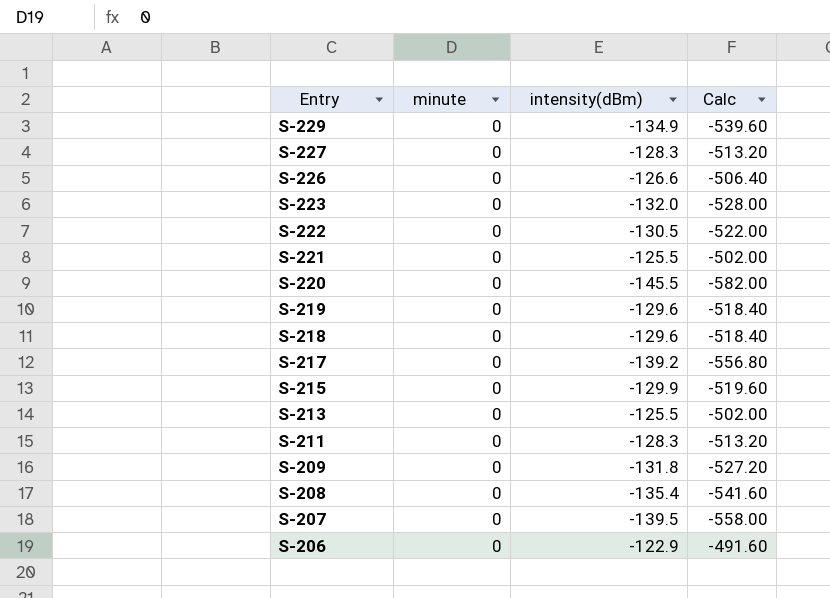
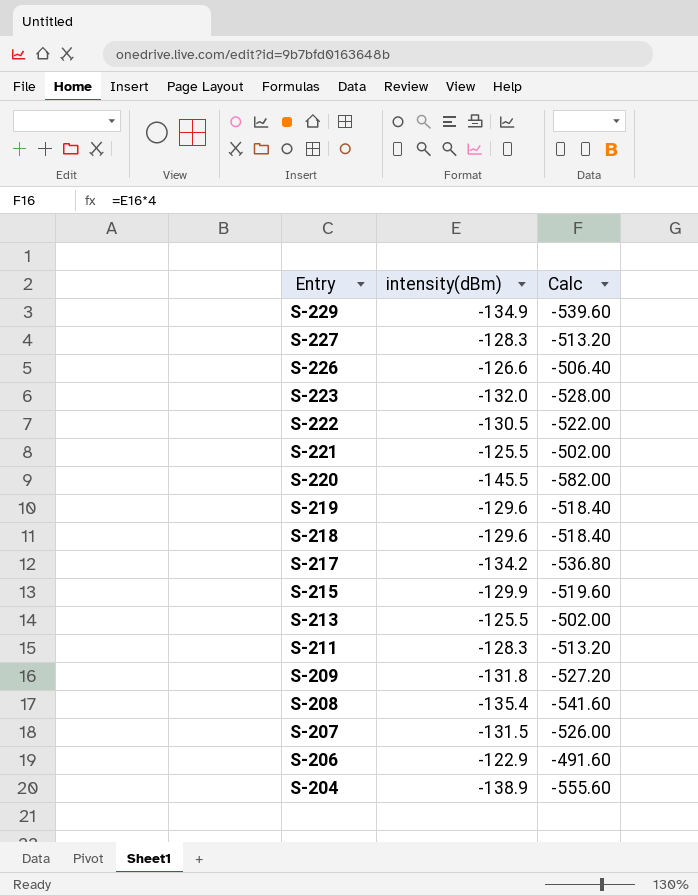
column minute | position: 2 -> none
S-217 | intensity(dBm): -139.2 -> -134.2
S-217 | Calc: -556.80 -> -536.80
S-207 | intensity(dBm): -139.5 -> -131.5
S-207 | Calc: -558.00 -> -526.00
row S-204: none -> -138.9 | -555.60

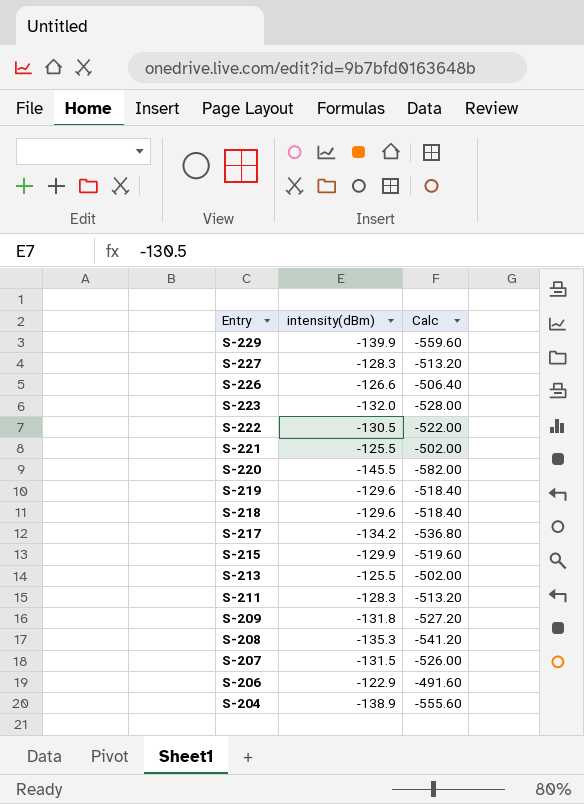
S-229 | intensity(dBm): -134.9 -> -139.9
S-229 | Calc: -539.60 -> -559.60
S-208 | intensity(dBm): -135.4 -> -135.3
S-208 | Calc: -541.60 -> -541.20

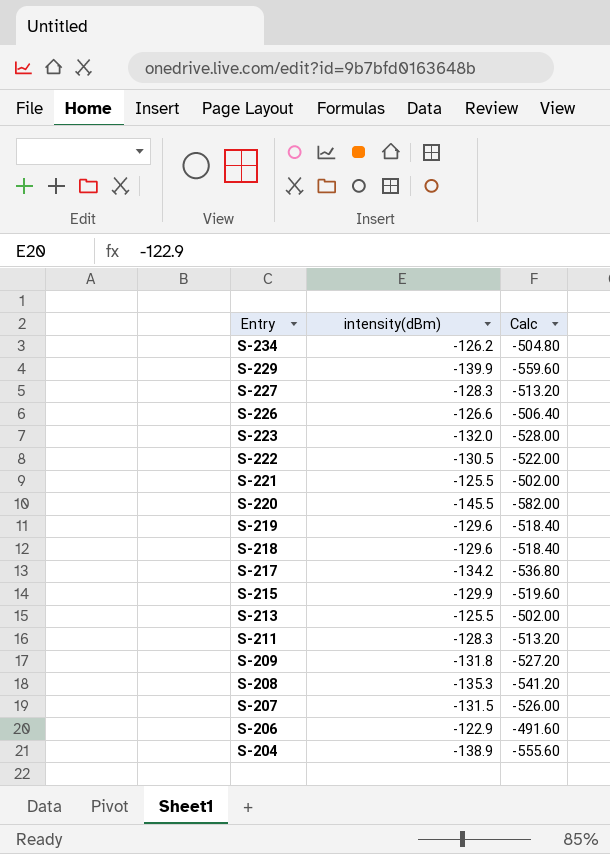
row S-234: none -> -126.2 | -504.80

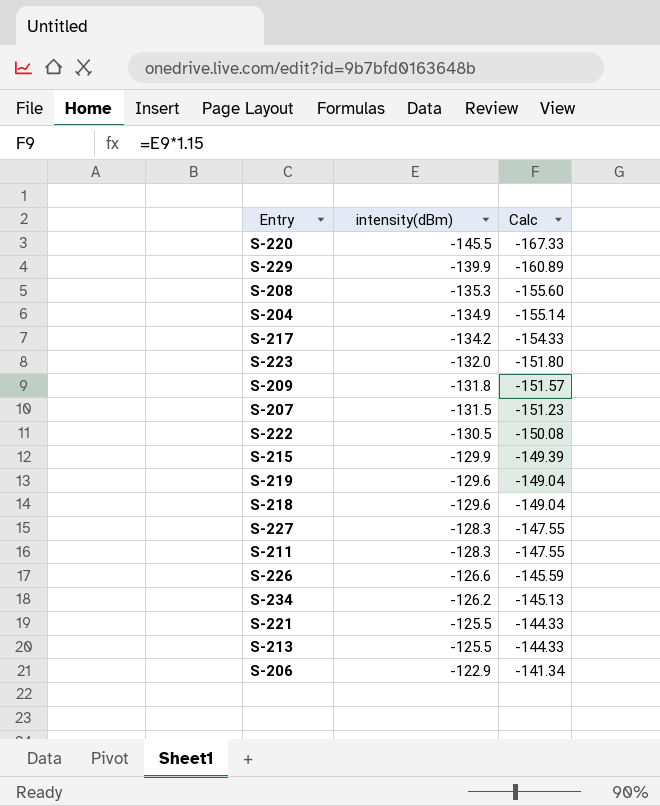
row order: Entry descending -> intensity(dBm) ascending
column Calc | formula: [intensity(dBm)] * 4 -> [intensity(dBm)] * 1.15
S-204 | intensity(dBm): -138.9 -> -134.9

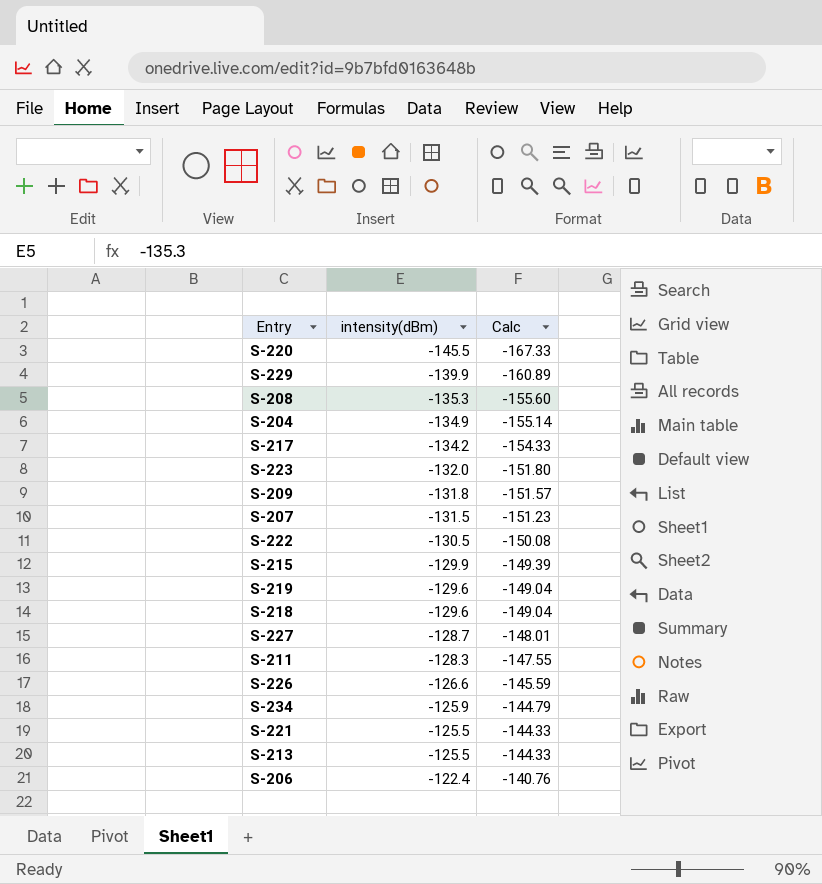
S-227 | intensity(dBm): -128.3 -> -128.7
S-227 | Calc: -147.55 -> -148.01
S-234 | intensity(dBm): -126.2 -> -125.9
S-234 | Calc: -145.13 -> -144.79
S-206 | intensity(dBm): -122.9 -> -122.4
S-206 | Calc: -141.34 -> -140.76

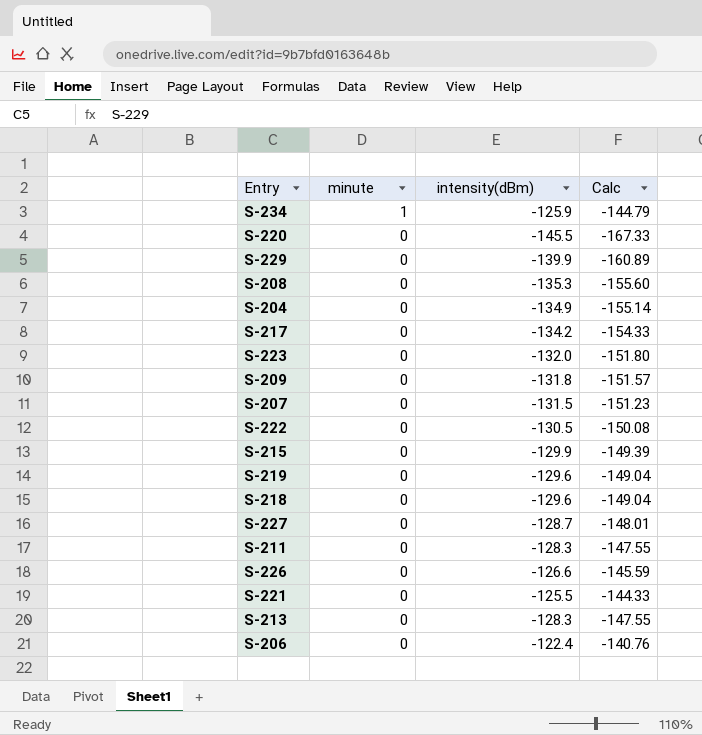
row order: intensity(dBm) ascending -> minute descending
column minute | position: none -> 2
S-213 | intensity(dBm): -125.5 -> -128.3
S-213 | Calc: -144.33 -> -147.55

